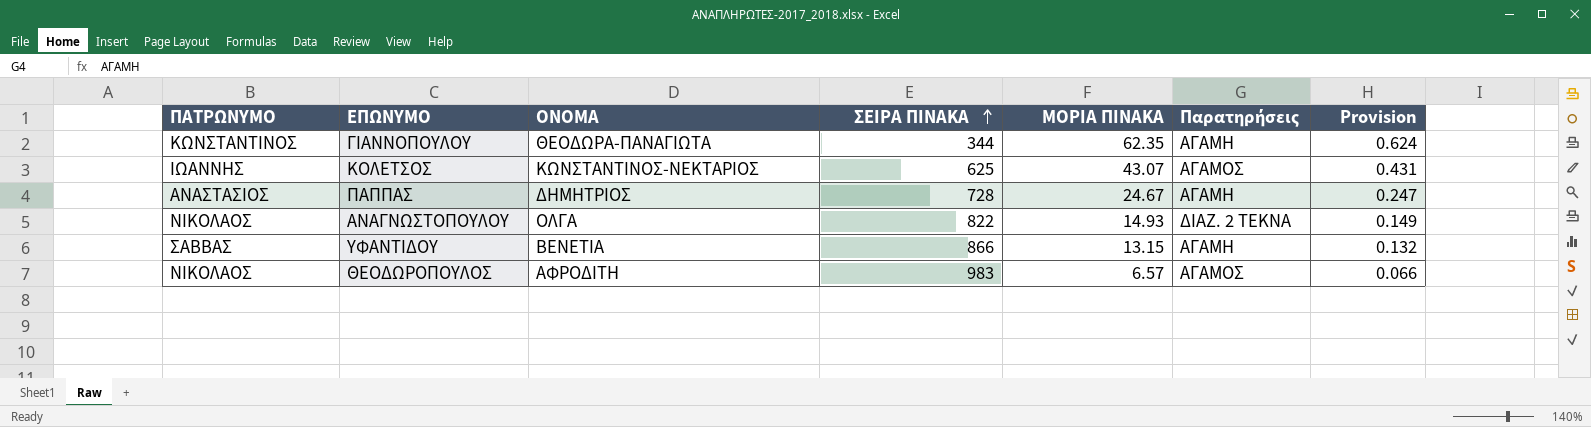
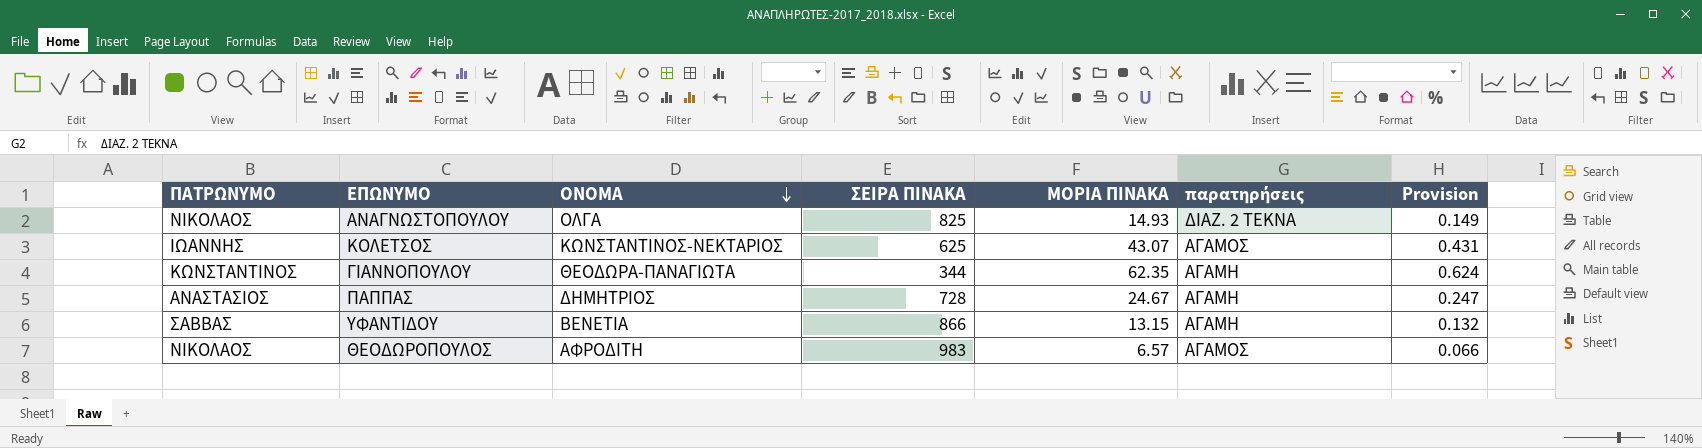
row order: ΣΕΙΡΑ ΠΙΝΑΚΑ ascending -> ΟΝΟΜΑ descending
column name: Παρατηρήσεις -> παρατηρήσεις
ΑΝΑΓΝΩΣΤΟΠΟΥΛΟΥ | ΣΕΙΡΑ ΠΙΝΑΚΑ: 822 -> 825

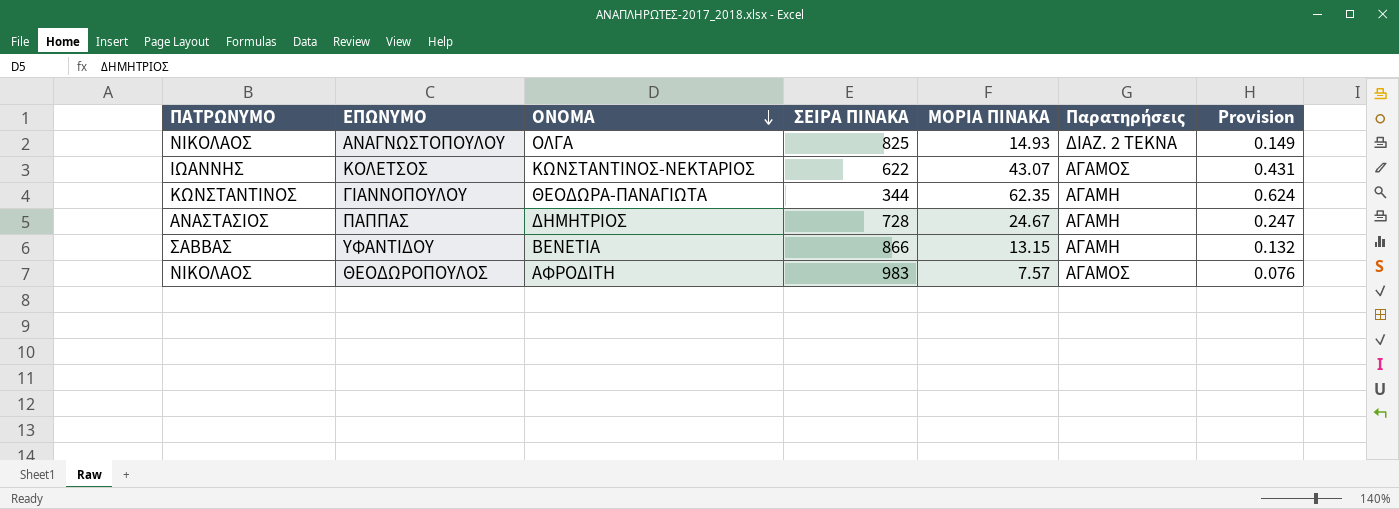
column name: παρατηρήσεις -> Παρατηρήσεις
ΚΟΛΕΤΣΟΣ | ΣΕΙΡΑ ΠΙΝΑΚΑ: 625 -> 622
ΘΕΟΔΩΡΟΠΟΥΛΟΣ | ΜΟΡΙΑ ΠΙΝΑΚΑ: 6.57 -> 7.57
ΘΕΟΔΩΡΟΠΟΥΛΟΣ | Provision: 0.066 -> 0.076

